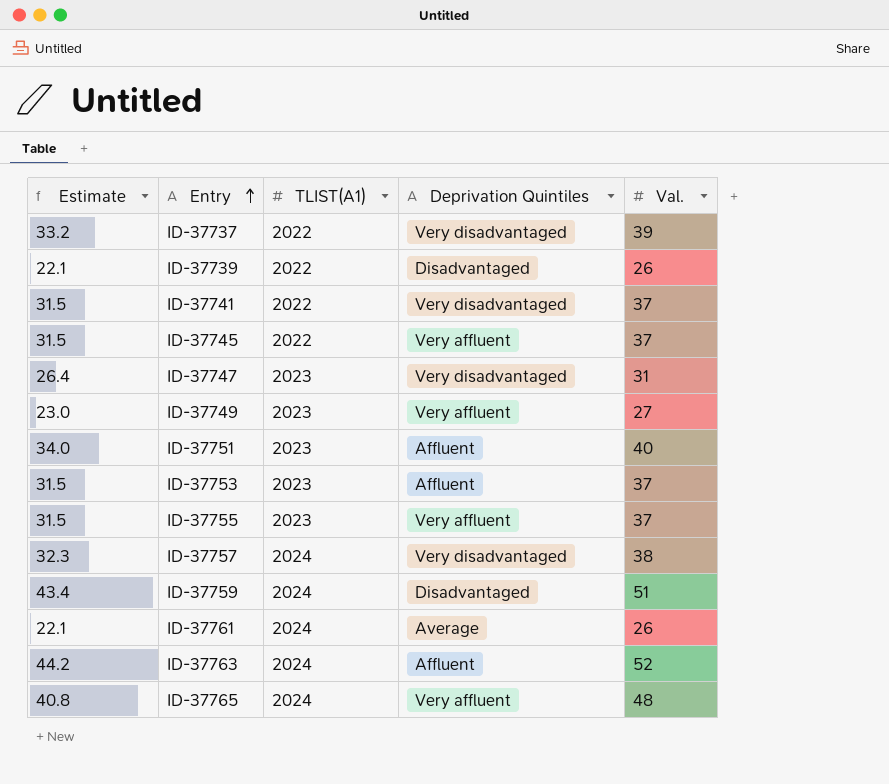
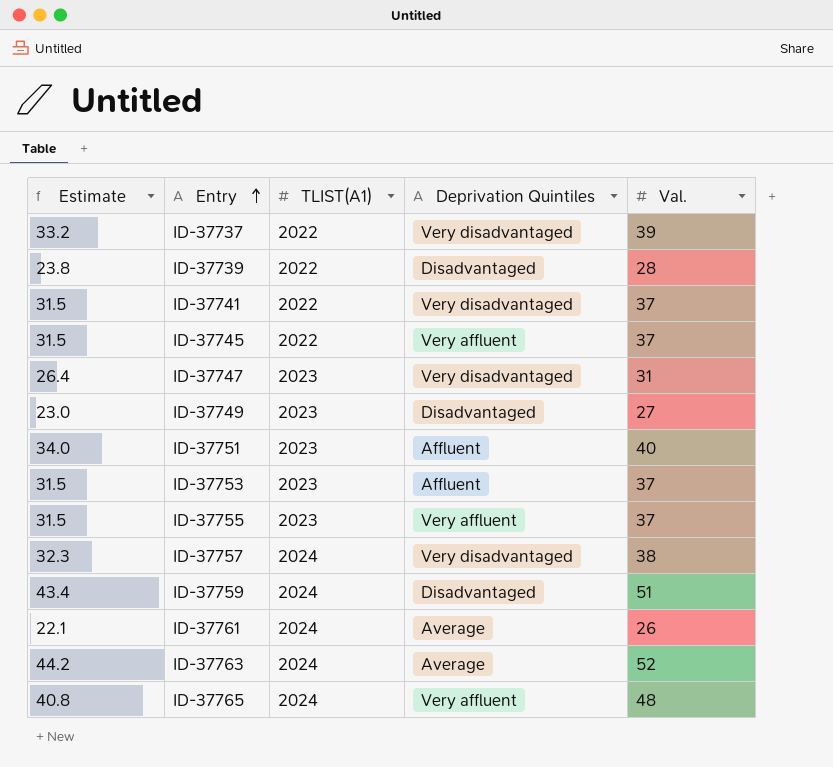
ID-37739 | Estimate: 22.1 -> 23.8
ID-37739 | Val.: 26 -> 28
ID-37749 | Deprivation Quintiles: Very affluent -> Disadvantaged
ID-37763 | Deprivation Quintiles: Affluent -> Average

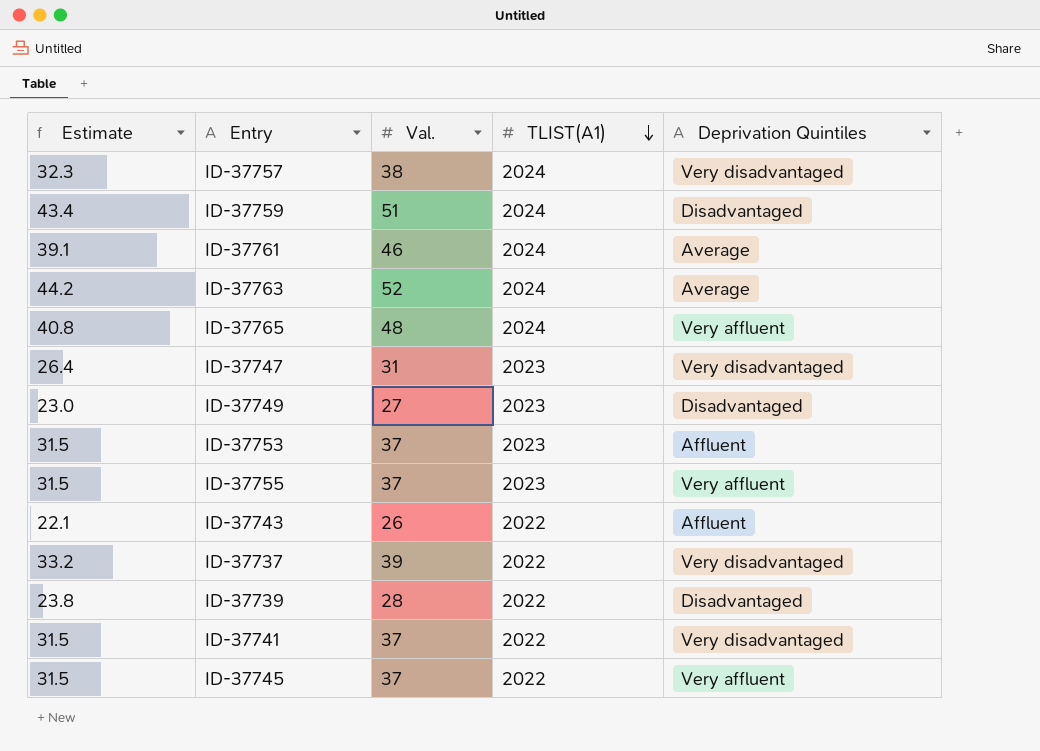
row order: Entry ascending -> TLIST(A1) descending
column Val. | position: 5 -> 3
row ID-37751: 34.0 | 2023 | Affluent | 40 -> none
ID-37761 | Estimate: 22.1 -> 39.1
ID-37761 | Val.: 26 -> 46
row ID-37743: none -> 22.1 | 26 | 2022 | Affluent

